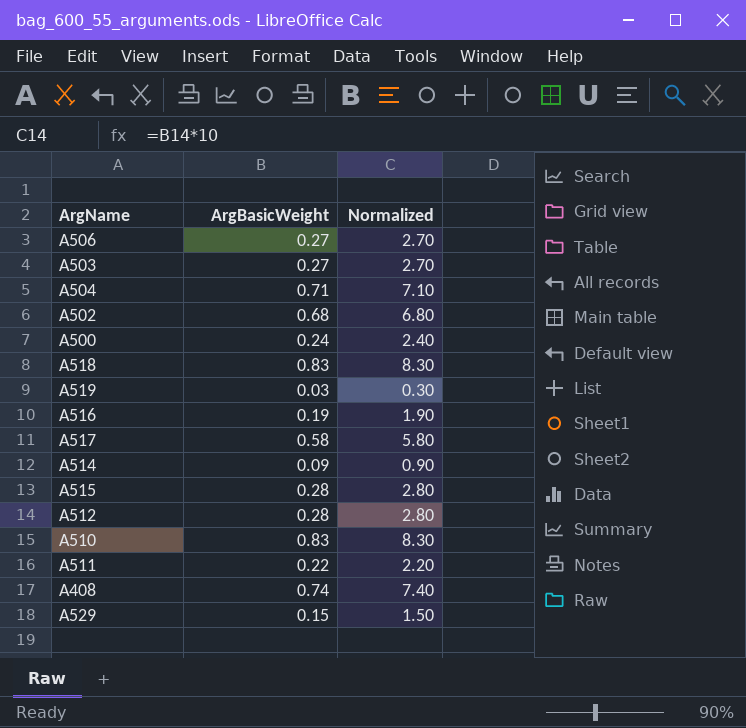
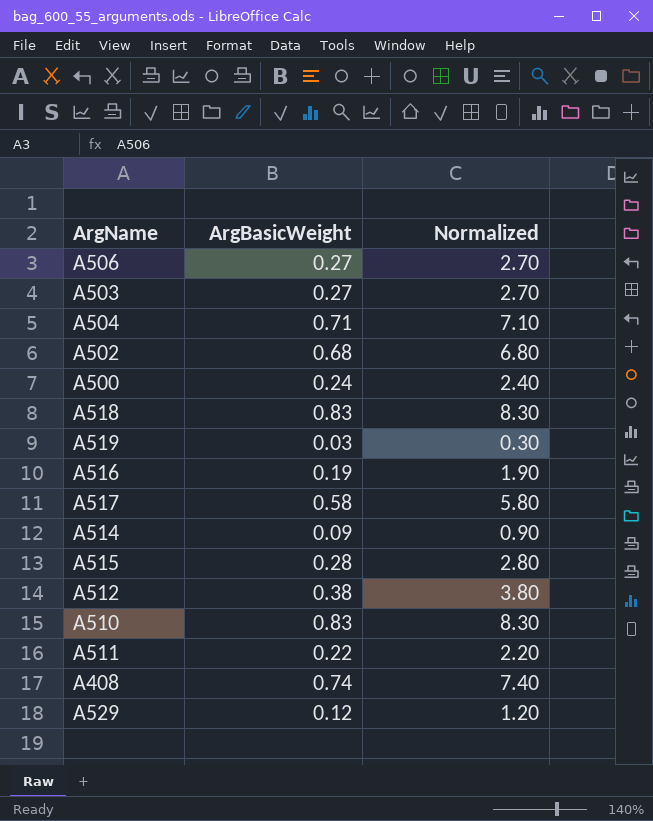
A512 | ArgBasicWeight: 0.28 -> 0.38
A512 | Normalized: 2.80 -> 3.80
A529 | ArgBasicWeight: 0.15 -> 0.12
A529 | Normalized: 1.50 -> 1.20

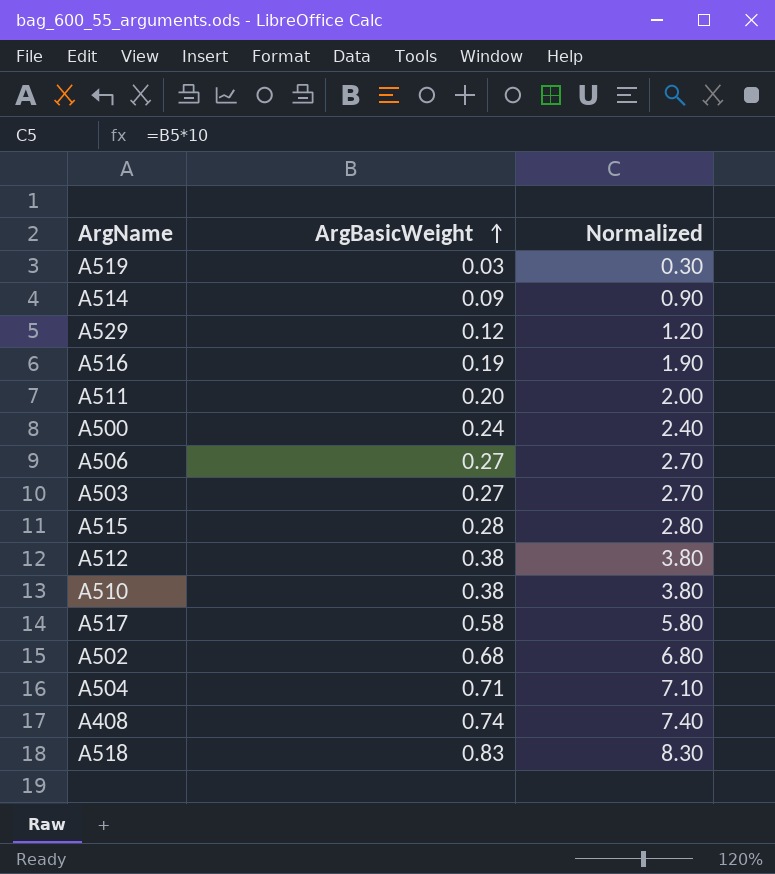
row order: none -> ArgBasicWeight ascending
A511 | ArgBasicWeight: 0.22 -> 0.20
A511 | Normalized: 2.20 -> 2.00
A510 | ArgBasicWeight: 0.83 -> 0.38
A510 | Normalized: 8.30 -> 3.80

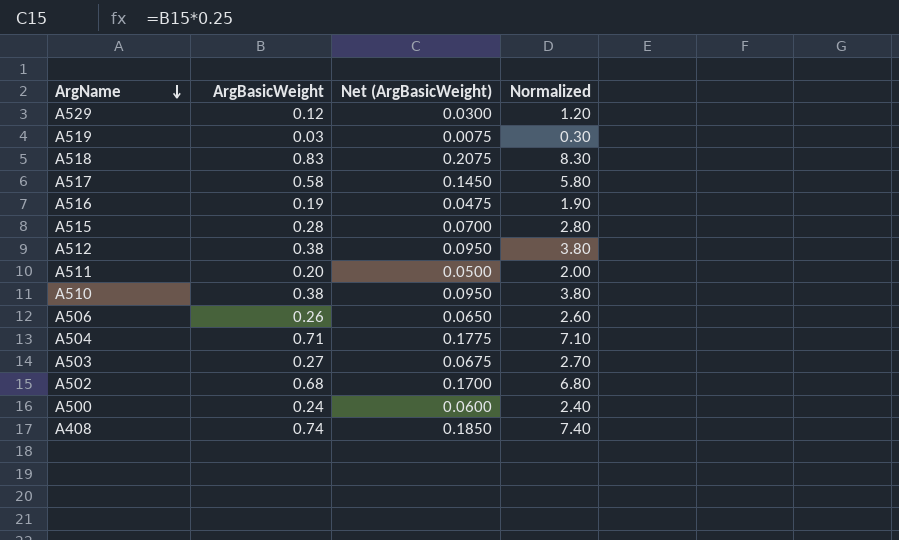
row order: ArgBasicWeight ascending -> ArgName descending
column Net (ArgBasicWeight) | formula: none -> [ArgBasicWeight] * 0.25
row A514: 0.09 | 0.90 -> none
A506 | ArgBasicWeight: 0.27 -> 0.26
A506 | Normalized: 2.70 -> 2.60

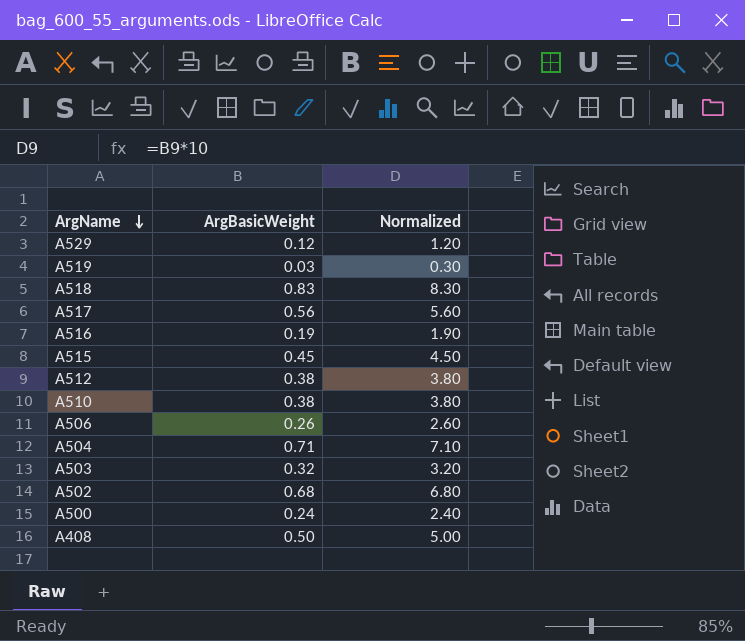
column Net (ArgBasicWeight) | formula: [ArgBasicWeight] * 0.25 -> none
row A511: 0.20 | 0.0500 | 2.00 -> none
A517 | ArgBasicWeight: 0.58 -> 0.56
A517 | Normalized: 5.80 -> 5.60
A515 | ArgBasicWeight: 0.28 -> 0.45
A515 | Normalized: 2.80 -> 4.50
A503 | ArgBasicWeight: 0.27 -> 0.32
A503 | Normalized: 2.70 -> 3.20
A408 | ArgBasicWeight: 0.74 -> 0.50
A408 | Normalized: 7.40 -> 5.00

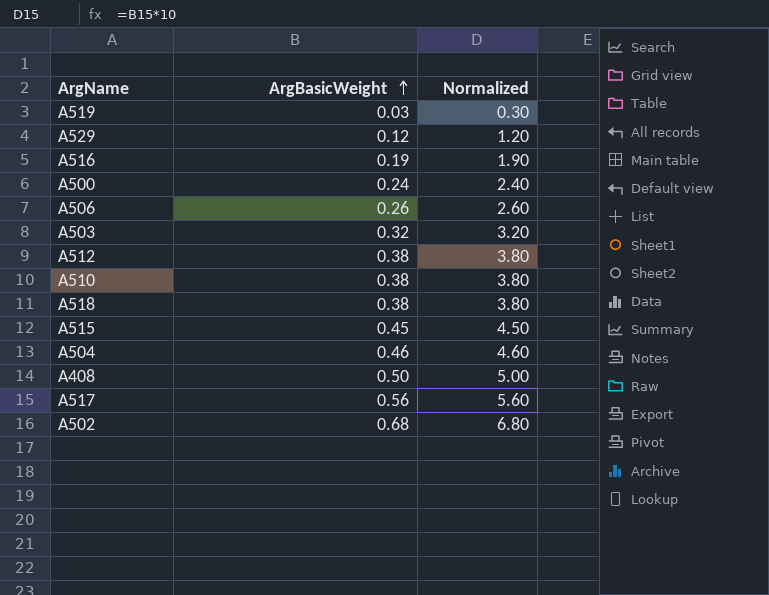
row order: ArgName descending -> ArgBasicWeight ascending
A518 | ArgBasicWeight: 0.83 -> 0.38
A518 | Normalized: 8.30 -> 3.80
A504 | ArgBasicWeight: 0.71 -> 0.46
A504 | Normalized: 7.10 -> 4.60

